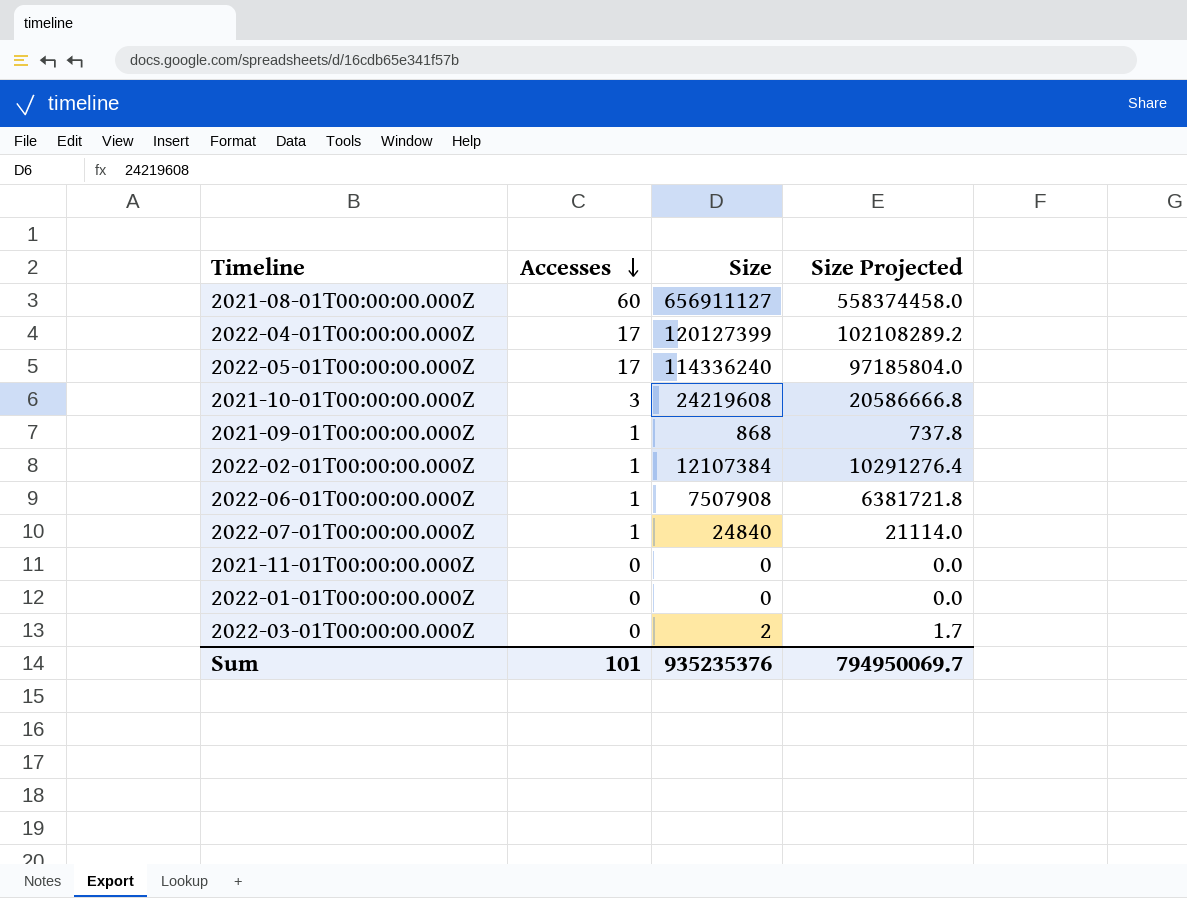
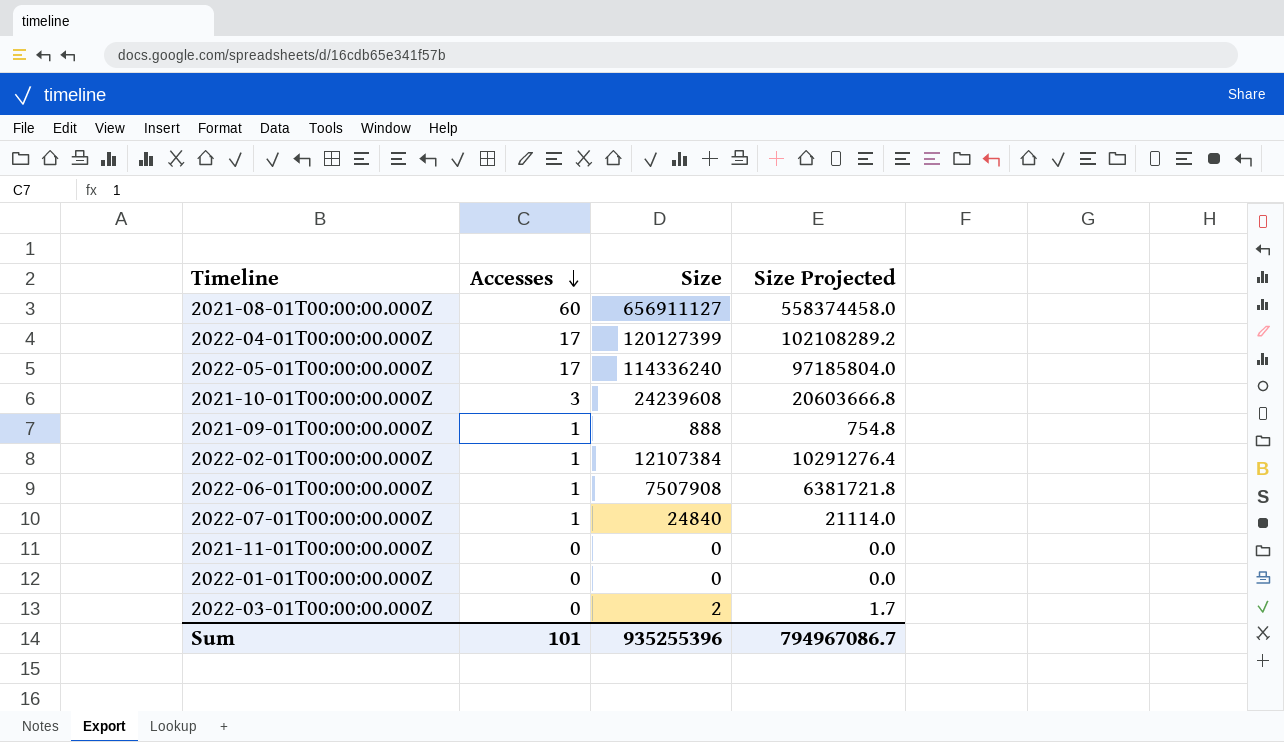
2021-10-01T00:00:00.000Z | Size: 24219608 -> 24239608
2021-10-01T00:00:00.000Z | Size Projected: 20586666.8 -> 20603666.8
2021-09-01T00:00:00.000Z | Size: 868 -> 888
2021-09-01T00:00:00.000Z | Size Projected: 737.8 -> 754.8
Sum | Size: 935235376 -> 935255396
Sum | Size Projected: 794950069.7 -> 794967086.7

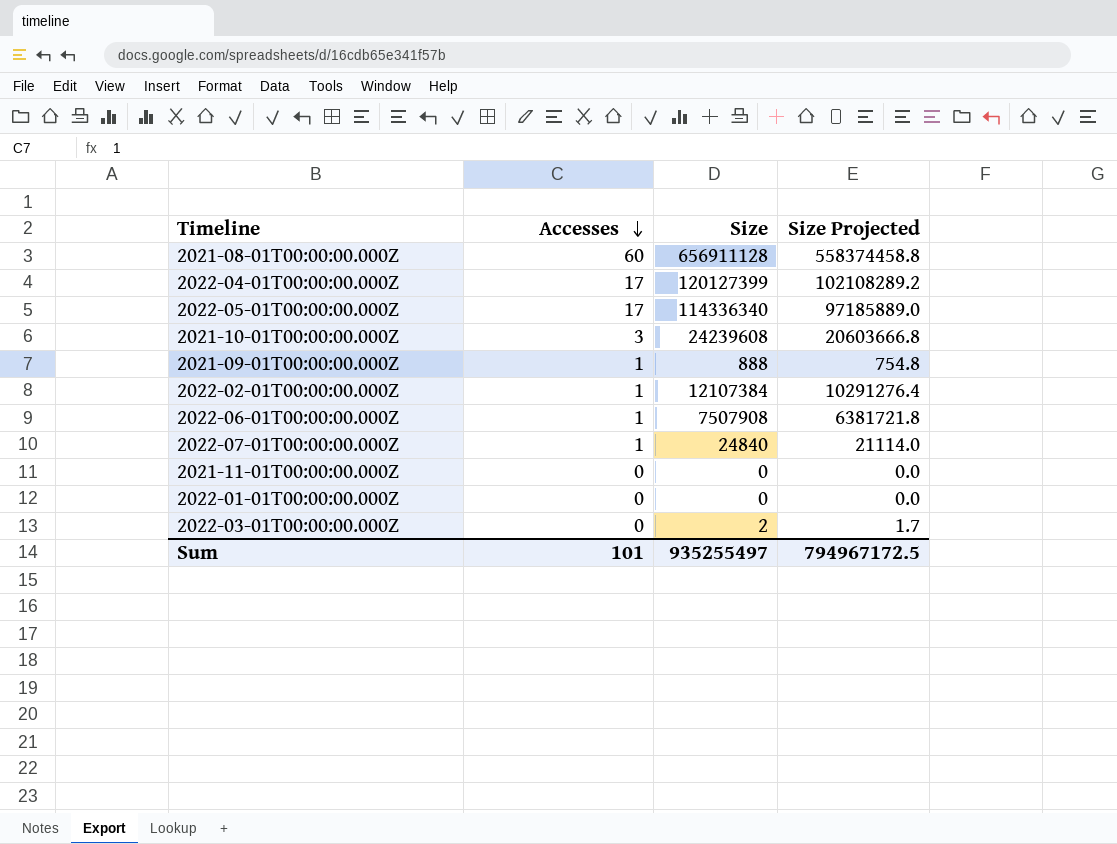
2021-08-01T00:00:00.000Z | Size: 656911127 -> 656911128
2021-08-01T00:00:00.000Z | Size Projected: 558374458.0 -> 558374458.8
2022-05-01T00:00:00.000Z | Size: 114336240 -> 114336340
2022-05-01T00:00:00.000Z | Size Projected: 97185804.0 -> 97185889.0
Sum | Size: 935255396 -> 935255497
Sum | Size Projected: 794967086.7 -> 794967172.5

